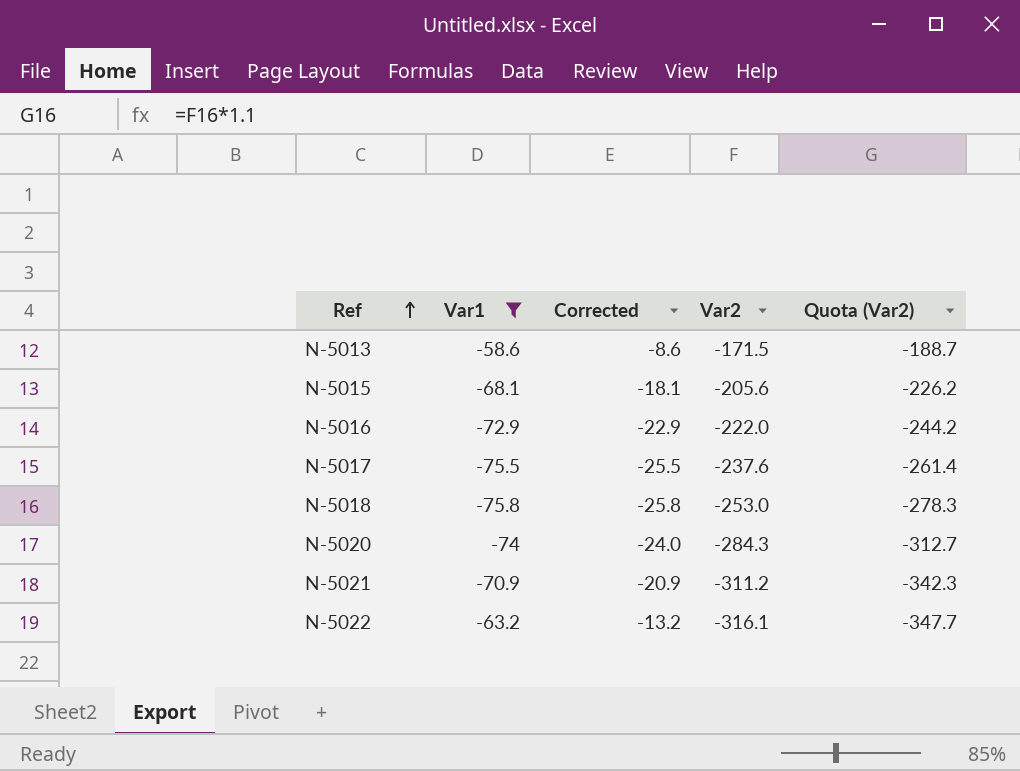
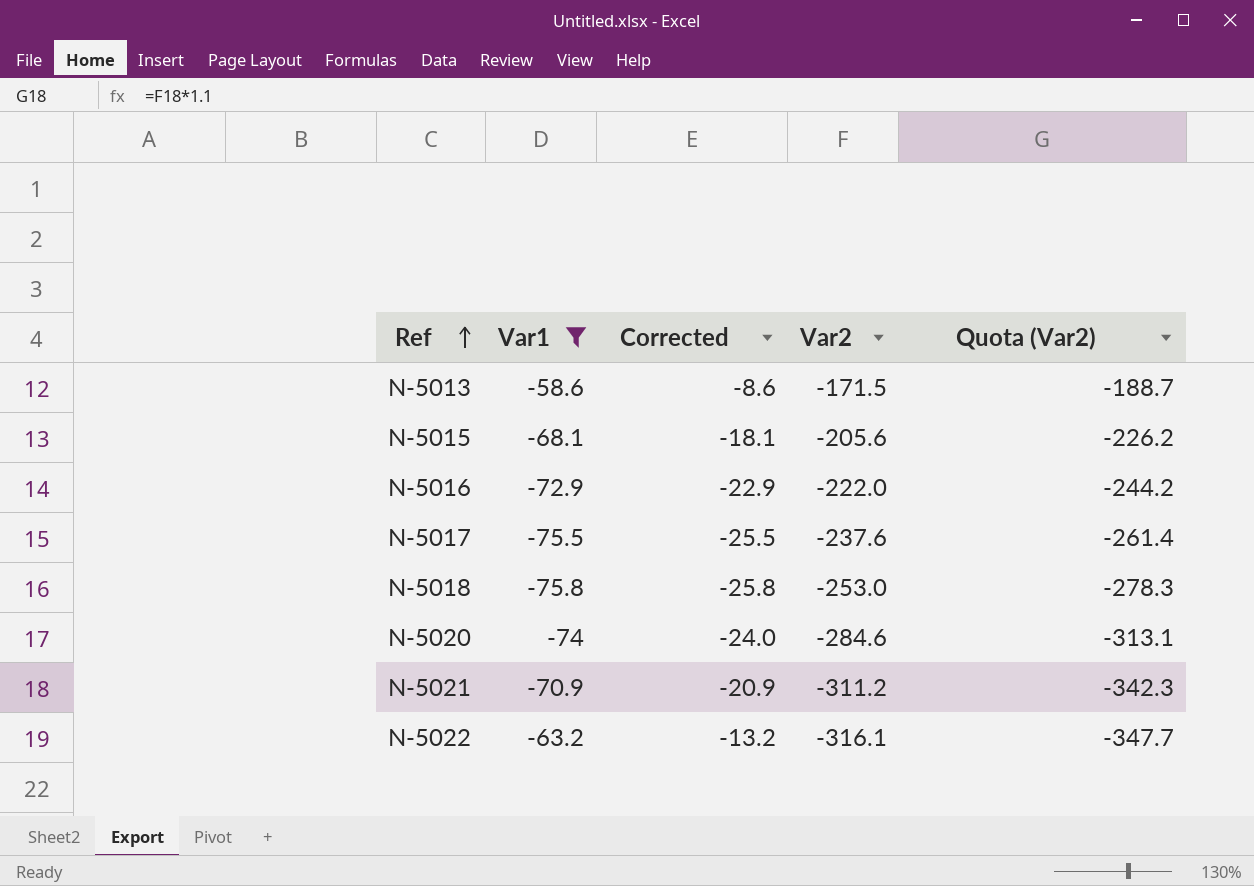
N-5020 | Var2: -284.3 -> -284.6
N-5020 | Quota (Var2): -312.7 -> -313.1

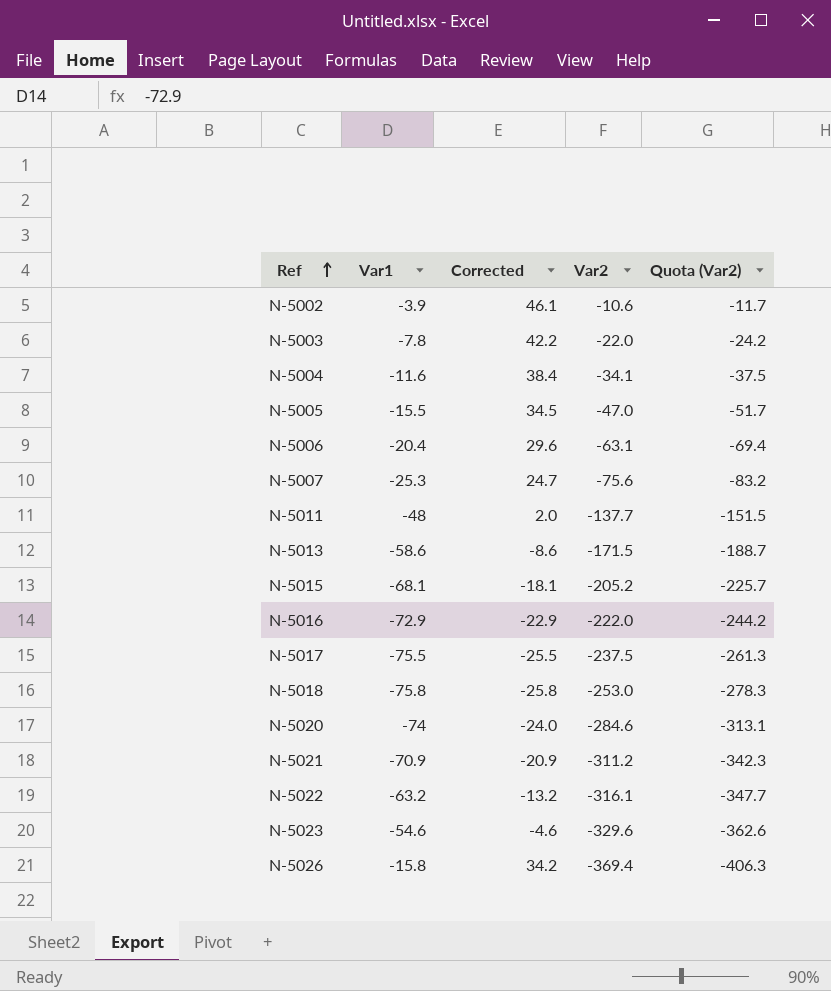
filter: Var1 <= -58.6 -> none
N-5015 | Var2: -205.6 -> -205.2
N-5015 | Quota (Var2): -226.2 -> -225.7
N-5017 | Var2: -237.6 -> -237.5
N-5017 | Quota (Var2): -261.4 -> -261.3

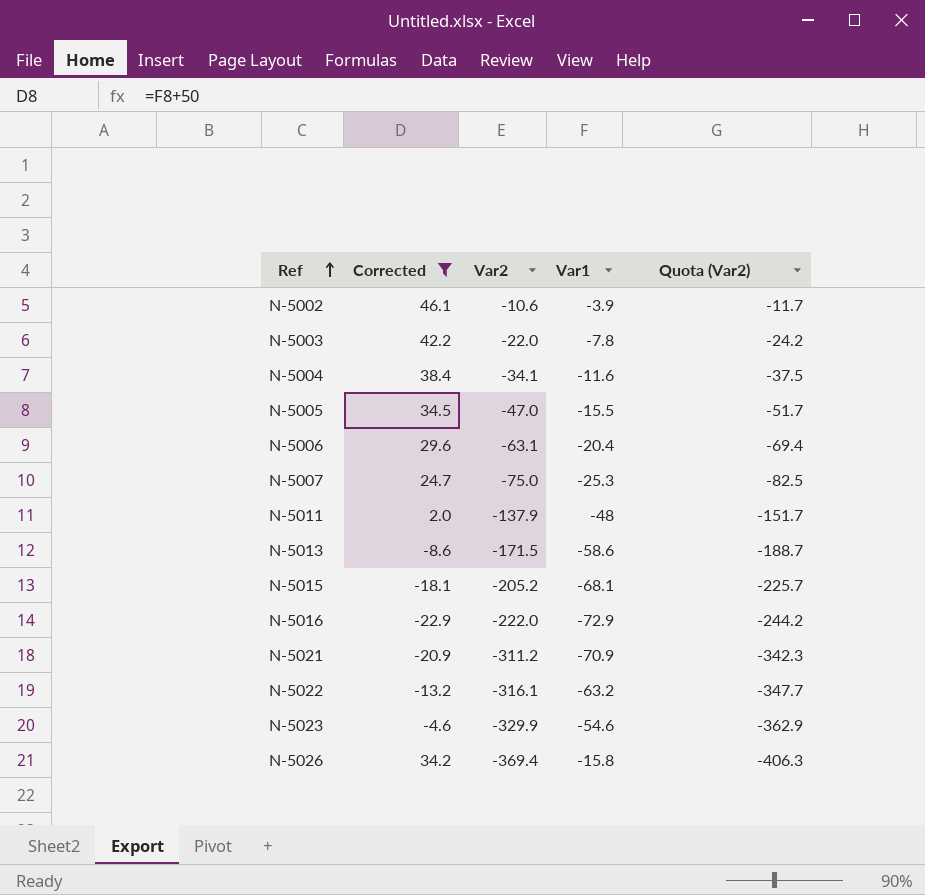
filter: none -> Corrected >= -22.9
column Var1 | position: 2 -> 4
N-5007 | Var2: -75.6 -> -75.0
N-5007 | Quota (Var2): -83.2 -> -82.5
N-5011 | Var2: -137.7 -> -137.9
N-5011 | Quota (Var2): -151.5 -> -151.7
N-5023 | Var2: -329.6 -> -329.9
N-5023 | Quota (Var2): -362.6 -> -362.9

